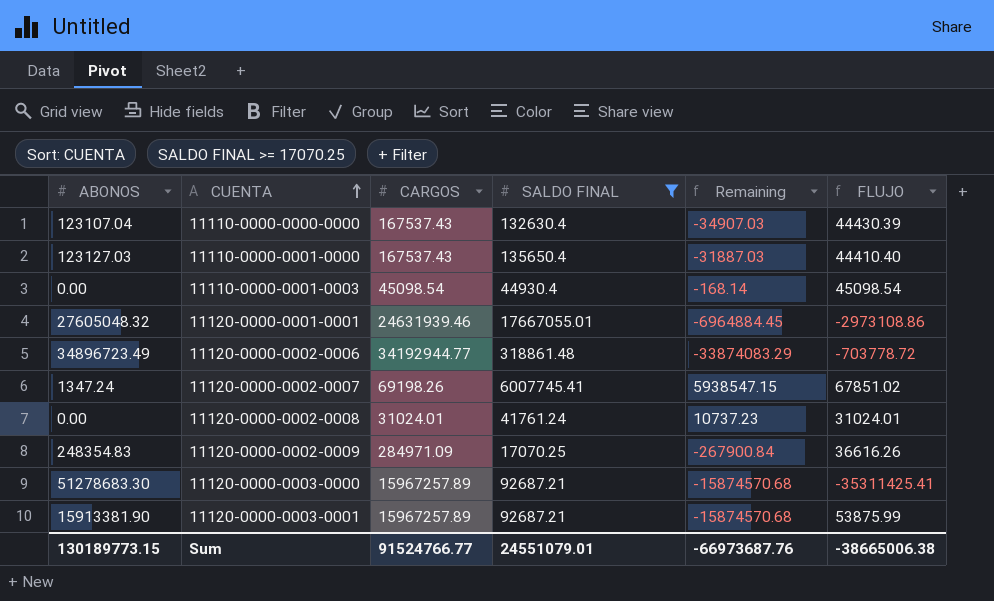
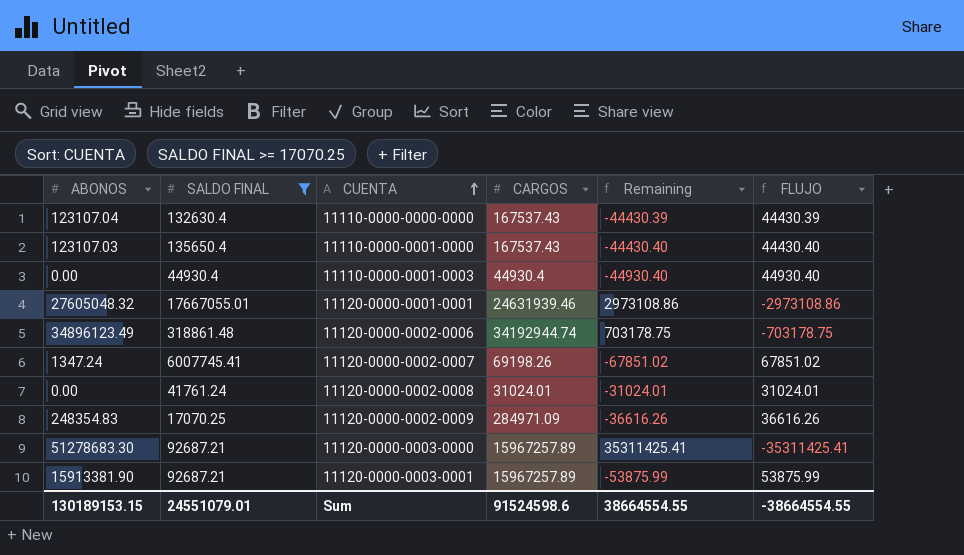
column SALDO FINAL | position: 4 -> 2
column Remaining | formula: [SALDO FINAL] - [CARGOS] -> [ABONOS] - [CARGOS]
11110-0000-0001-0000 | ABONOS: 123127.03 -> 123107.03
11110-0000-0001-0000 | FLUJO: 44410.40 -> 44430.40
11110-0000-0001-0003 | CARGOS: 45098.54 -> 44930.4
11110-0000-0001-0003 | FLUJO: 45098.54 -> 44930.40
11120-0000-0002-0006 | ABONOS: 34896723.49 -> 34896123.49
11120-0000-0002-0006 | CARGOS: 34192944.77 -> 34192944.74
11120-0000-0002-0006 | FLUJO: -703778.72 -> -703178.75
Sum | ABONOS: 130189773.15 -> 130189153.15
Sum | CARGOS: 91524766.77 -> 91524598.6
Sum | Remaining: -66973687.76 -> 38664554.55
Sum | FLUJO: -38665006.38 -> -38664554.55

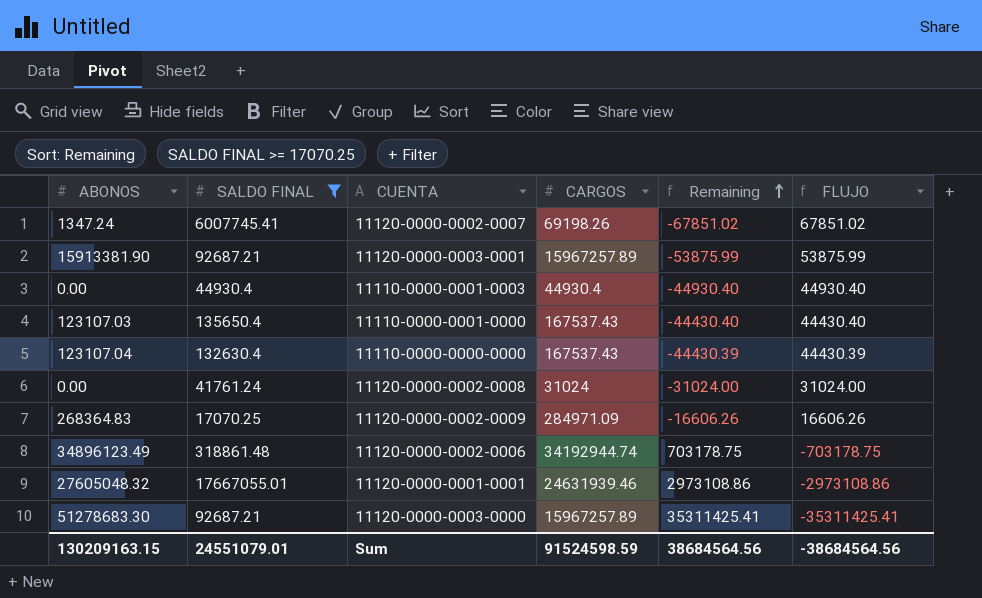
row order: CUENTA ascending -> Remaining ascending
11120-0000-0002-0008 | CARGOS: 31024.01 -> 31024
11120-0000-0002-0008 | Remaining: -31024.01 -> -31024.00
11120-0000-0002-0008 | FLUJO: 31024.01 -> 31024.00
11120-0000-0002-0009 | ABONOS: 248354.83 -> 268364.83
11120-0000-0002-0009 | Remaining: -36616.26 -> -16606.26
11120-0000-0002-0009 | FLUJO: 36616.26 -> 16606.26
Sum | ABONOS: 130189153.15 -> 130209163.15
Sum | CARGOS: 91524598.6 -> 91524598.59
Sum | Remaining: 38664554.55 -> 38684564.56
Sum | FLUJO: -38664554.55 -> -38684564.56

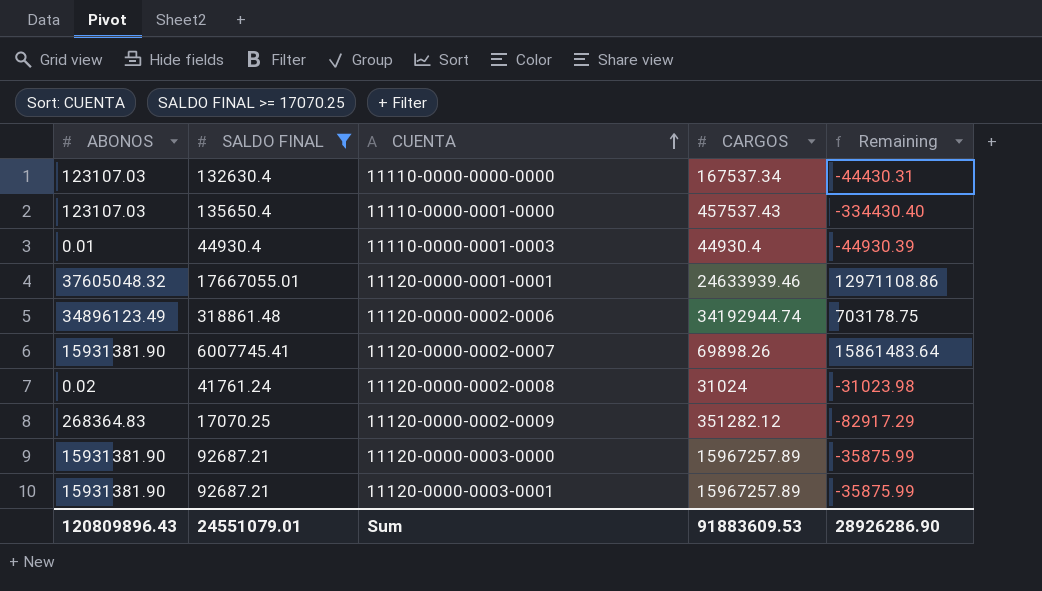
row order: Remaining ascending -> CUENTA ascending
column FLUJO | formula: [CARGOS] - [ABONOS] -> none
11110-0000-0000-0000 | ABONOS: 123107.04 -> 123107.03
11110-0000-0000-0000 | CARGOS: 167537.43 -> 167537.34
11110-0000-0000-0000 | Remaining: -44430.39 -> -44430.31
11110-0000-0001-0000 | CARGOS: 167537.43 -> 457537.43
11110-0000-0001-0000 | Remaining: -44430.40 -> -334430.40
11110-0000-0001-0003 | ABONOS: 0.00 -> 0.01
11110-0000-0001-0003 | Remaining: -44930.40 -> -44930.39
11120-0000-0001-0001 | ABONOS: 27605048.32 -> 37605048.32
11120-0000-0001-0001 | CARGOS: 24631939.46 -> 24633939.46
11120-0000-0001-0001 | Remaining: 2973108.86 -> 12971108.86
11120-0000-0002-0007 | ABONOS: 1347.24 -> 15931381.90
11120-0000-0002-0007 | CARGOS: 69198.26 -> 69898.26
11120-0000-0002-0007 | Remaining: -67851.02 -> 15861483.64
11120-0000-0002-0008 | ABONOS: 0.00 -> 0.02
11120-0000-0002-0008 | Remaining: -31024.00 -> -31023.98
11120-0000-0002-0009 | CARGOS: 284971.09 -> 351282.12
11120-0000-0002-0009 | Remaining: -16606.26 -> -82917.29
11120-0000-0003-0000 | ABONOS: 51278683.30 -> 15931381.90
11120-0000-0003-0000 | Remaining: 35311425.41 -> -35875.99
11120-0000-0003-0001 | ABONOS: 15913381.90 -> 15931381.90
11120-0000-0003-0001 | Remaining: -53875.99 -> -35875.99
Sum | ABONOS: 130209163.15 -> 120809896.43
Sum | CARGOS: 91524598.59 -> 91883609.53
Sum | Remaining: 38684564.56 -> 28926286.90

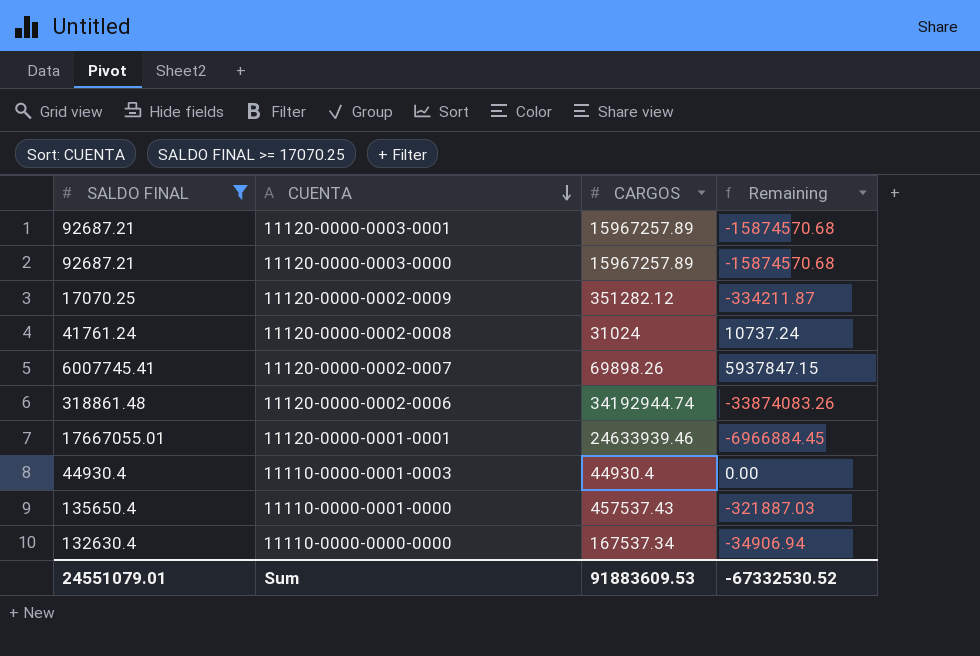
row order: CUENTA ascending -> CUENTA descending
column ABONOS | position: 1 -> none
column Remaining | formula: [ABONOS] - [CARGOS] -> [SALDO FINAL] - [CARGOS]
Sum | Remaining: 28926286.90 -> -67332530.52

